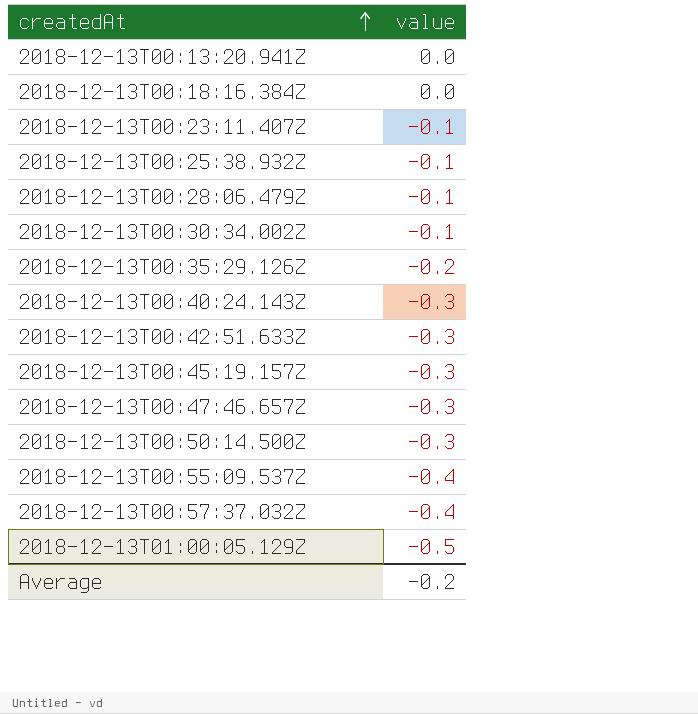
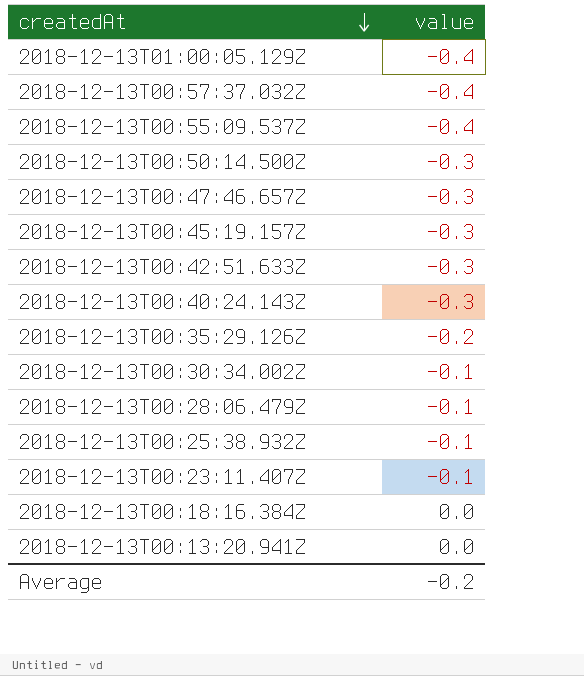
row order: createdAt ascending -> createdAt descending
2018-12-13T01:00:05.129Z | value: -0.5 -> -0.4

